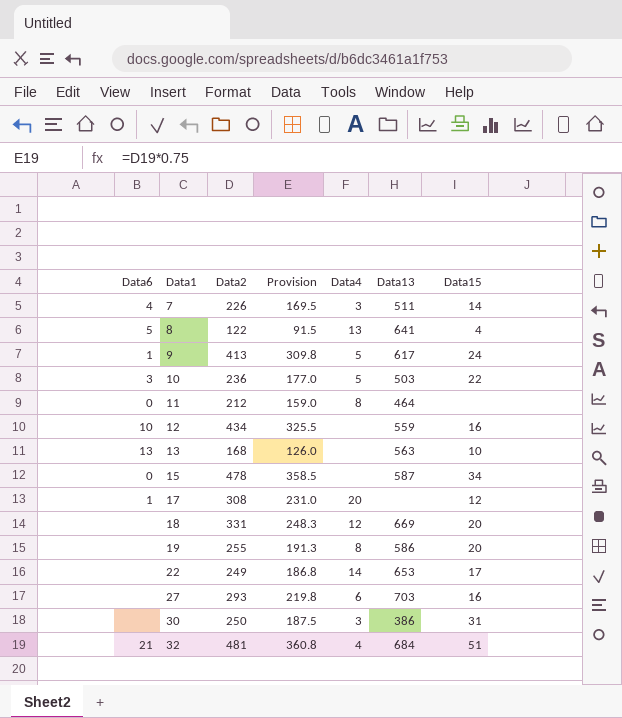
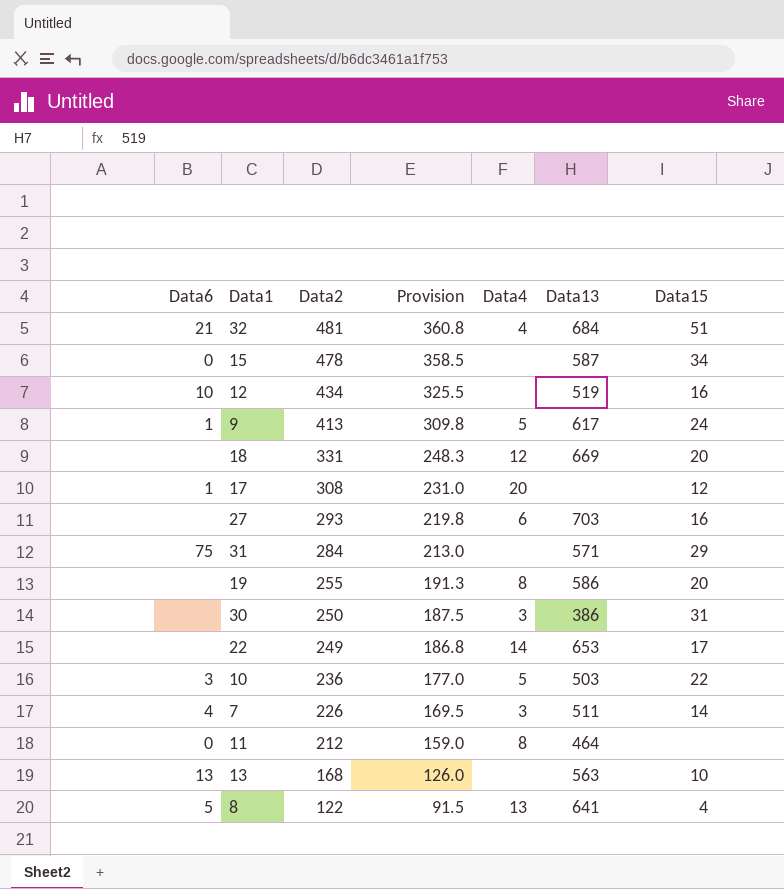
row order: Data1 ascending -> Data2 descending
12 | Data13: 559 -> 519
row 31: none -> 75 | 284 | 213.0 | none | 571 | 29

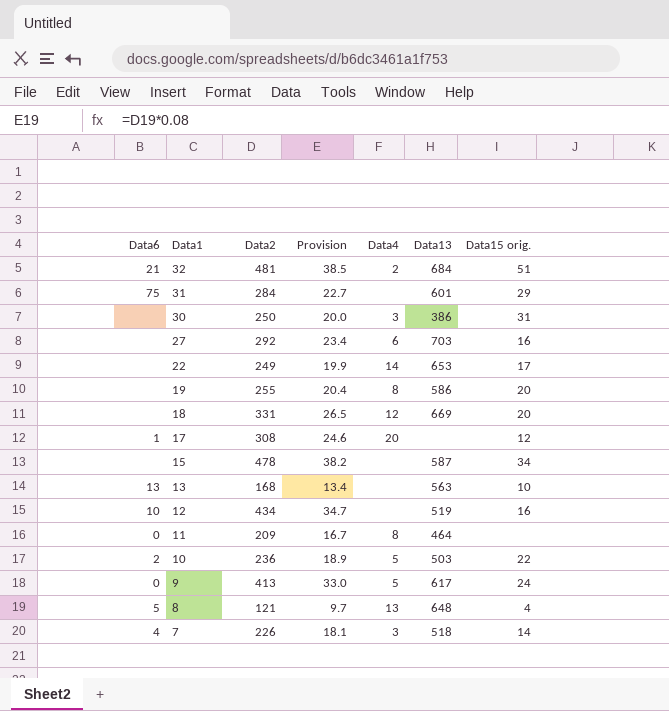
row order: Data2 descending -> Data1 descending
column Provision | formula: [Data2] * 0.75 -> [Data2] * 0.08
column name: Data15 -> Data15 orig.
32 | Data4: 4 -> 2
31 | Data13: 571 -> 601
27 | Data2: 293 -> 292
15 | Data6: 0 -> none
11 | Data2: 212 -> 209
10 | Data6: 3 -> 2
9 | Data6: 1 -> 0
8 | Data2: 122 -> 121
8 | Data13: 641 -> 648
7 | Data13: 511 -> 518

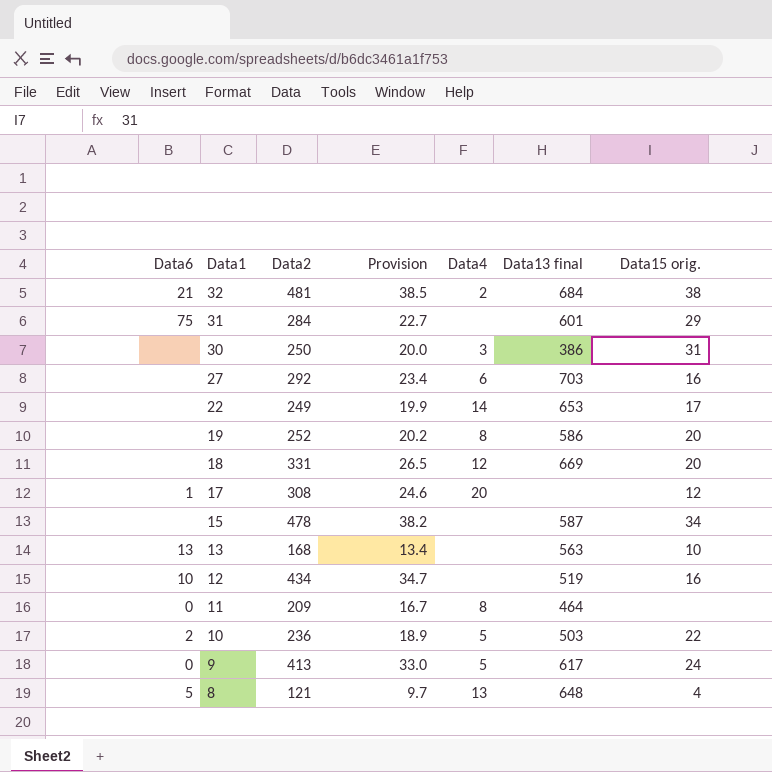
column name: Data13 -> Data13 final
row 7: 4 | 226 | 18.1 | 3 | 518 | 14 -> none
32 | Data15 orig.: 51 -> 38
19 | Data2: 255 -> 252
19 | Provision: 20.4 -> 20.2

